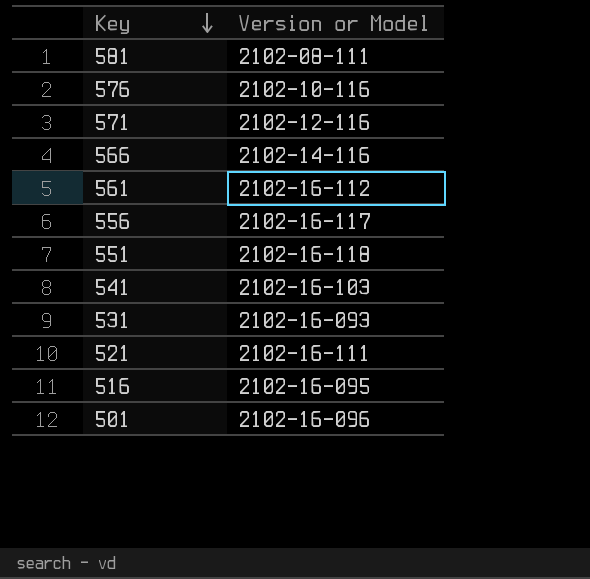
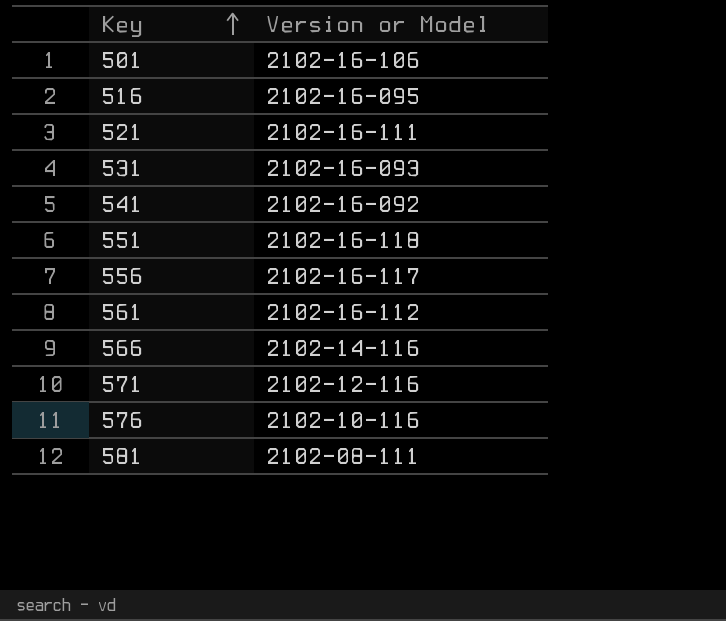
row order: Key descending -> Key ascending
501 | Version or Model: 2102-16-096 -> 2102-16-106
541 | Version or Model: 2102-16-103 -> 2102-16-092

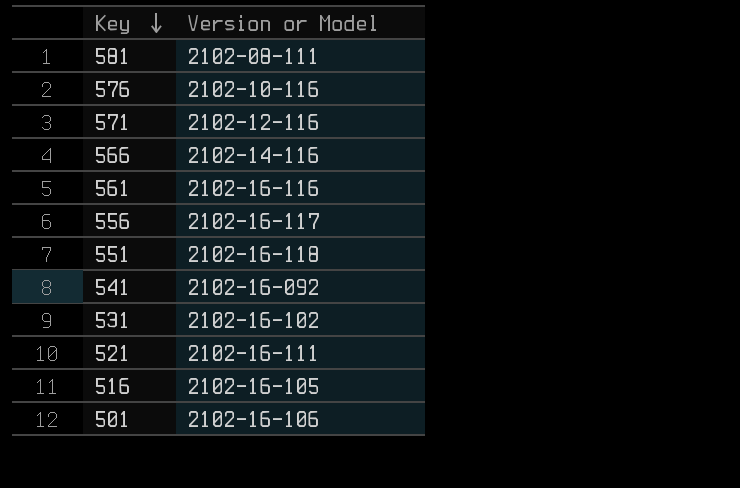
row order: Key ascending -> Key descending
561 | Version or Model: 2102-16-112 -> 2102-16-116
531 | Version or Model: 2102-16-093 -> 2102-16-102
516 | Version or Model: 2102-16-095 -> 2102-16-105

